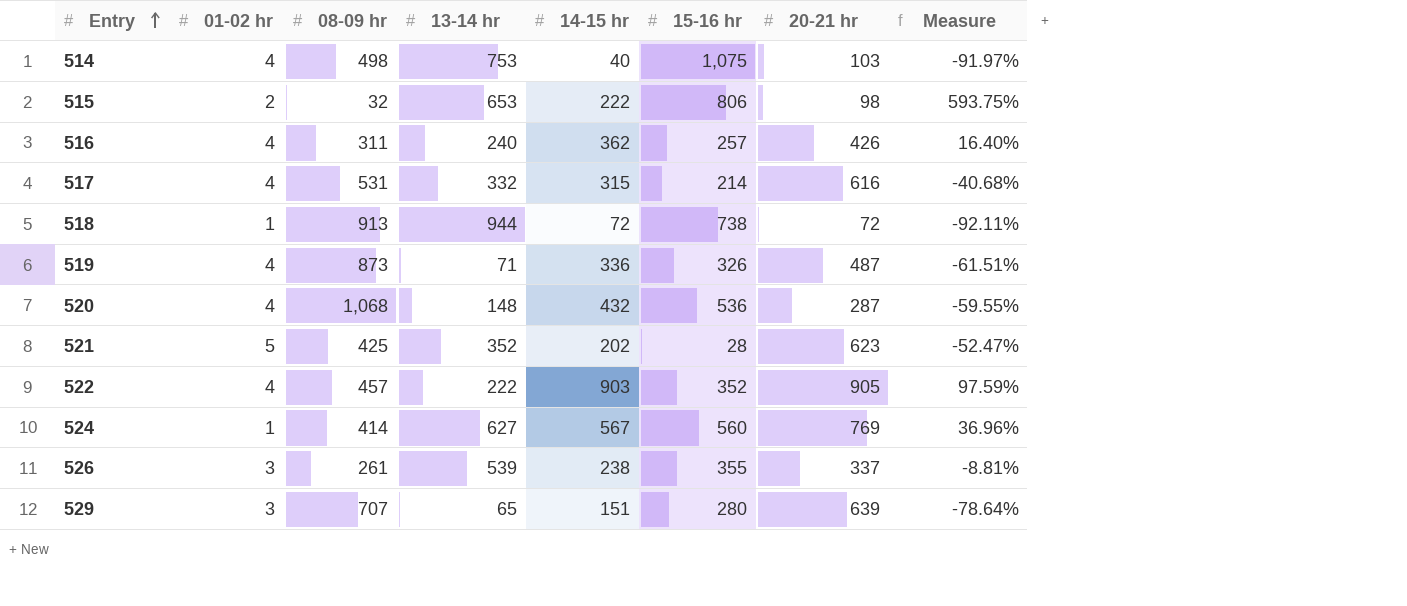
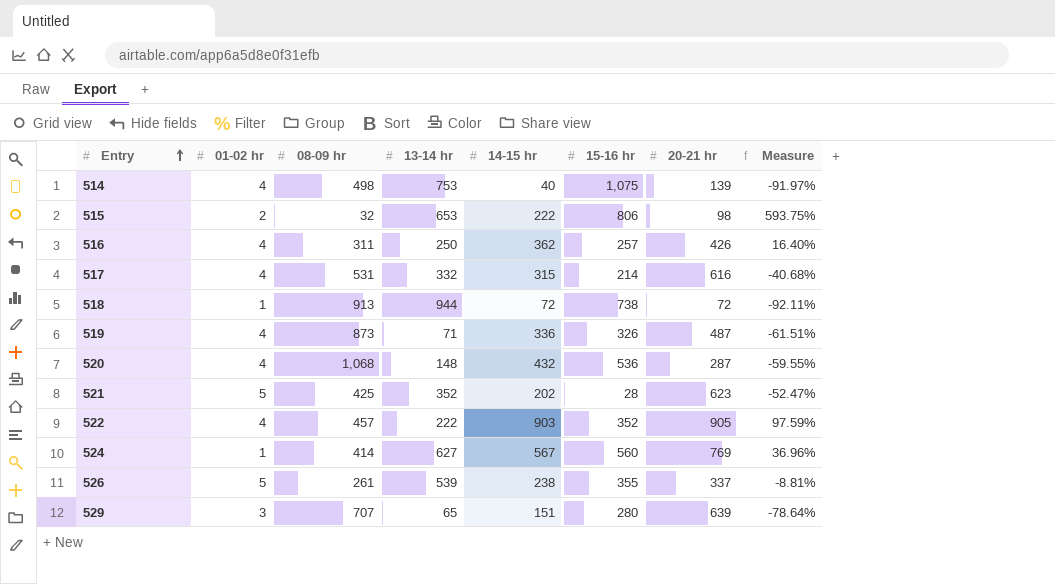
514 | 20-21 hr: 103 -> 139
516 | 13-14 hr: 240 -> 250
526 | 01-02 hr: 3 -> 5

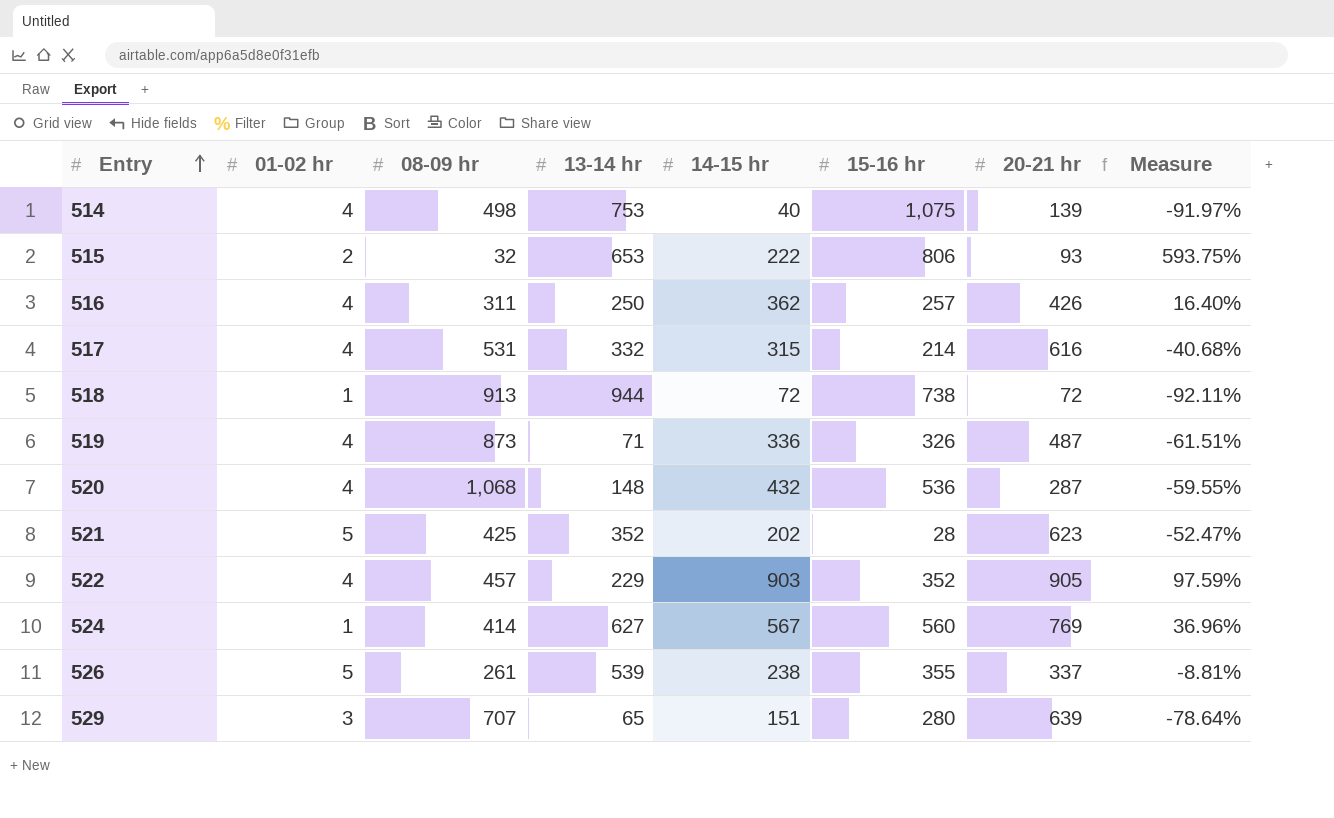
515 | 20-21 hr: 98 -> 93
522 | 13-14 hr: 222 -> 229

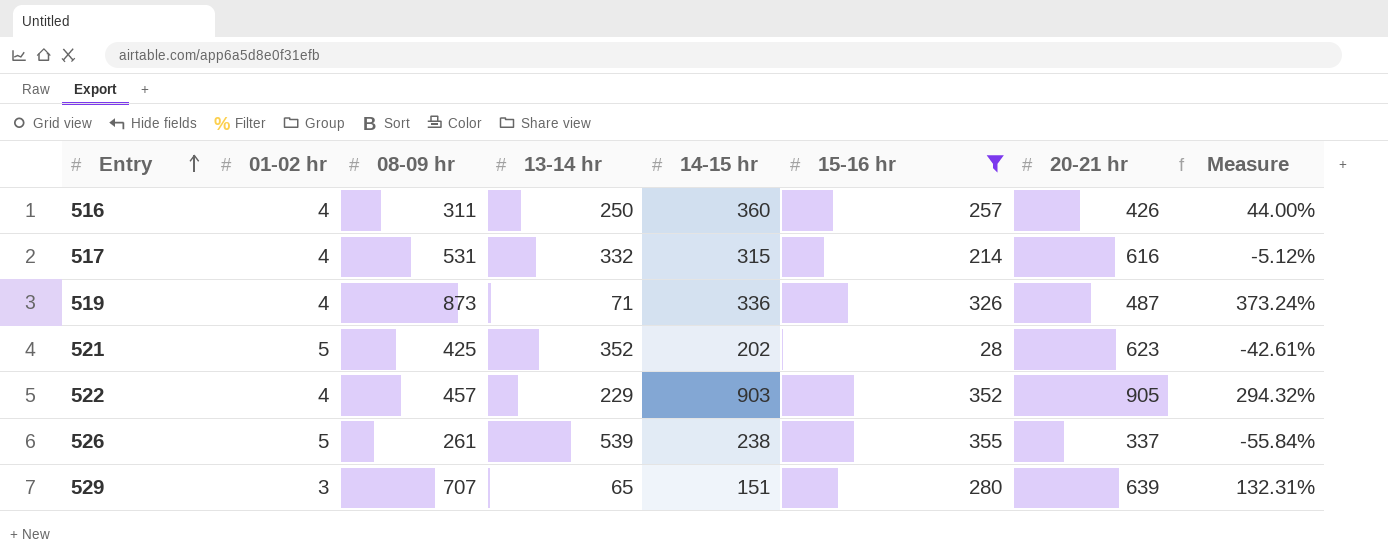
filter: none -> 15-16 hr <= 355
column Measure | formula: ([14-15 hr] - [08-09 hr]) / [08-09 hr] -> ([14-15 hr] - [13-14 hr]) / [13-14 hr]
516 | 14-15 hr: 362 -> 360

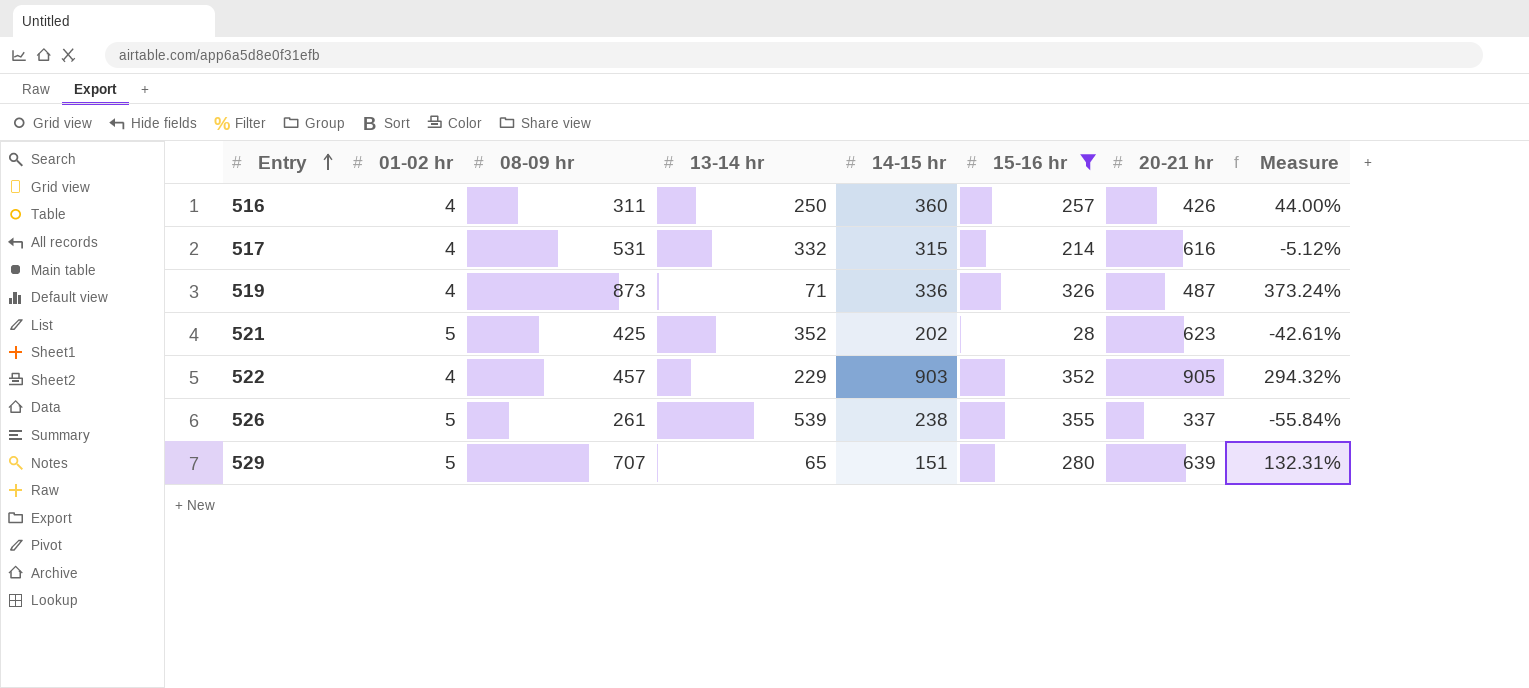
529 | 01-02 hr: 3 -> 5

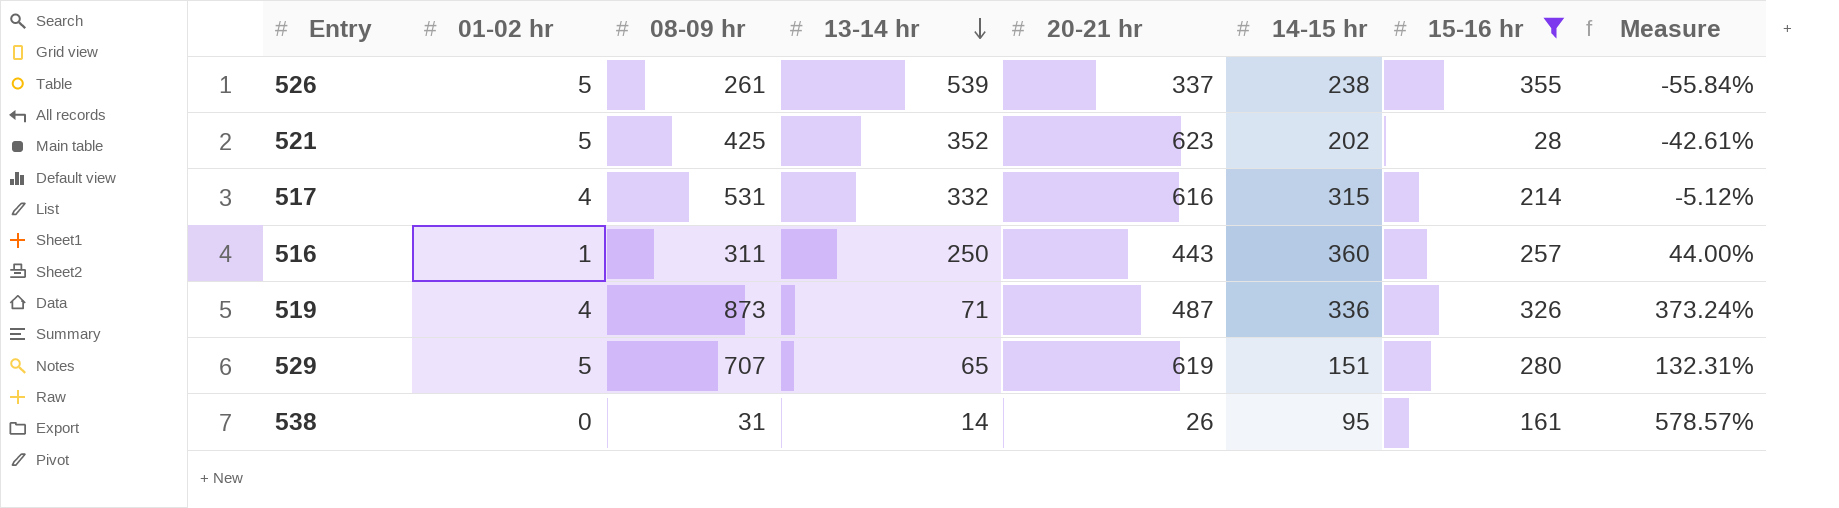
row order: Entry ascending -> 13-14 hr descending
column 20-21 hr | position: 7 -> 5
row 522: 4 | 457 | 229 | 903 | 352 | 905 | 294.32% -> none
516 | 01-02 hr: 4 -> 1
516 | 20-21 hr: 426 -> 443
529 | 20-21 hr: 639 -> 619
row 538: none -> 0 | 31 | 14 | 26 | 95 | 161 | 578.57%

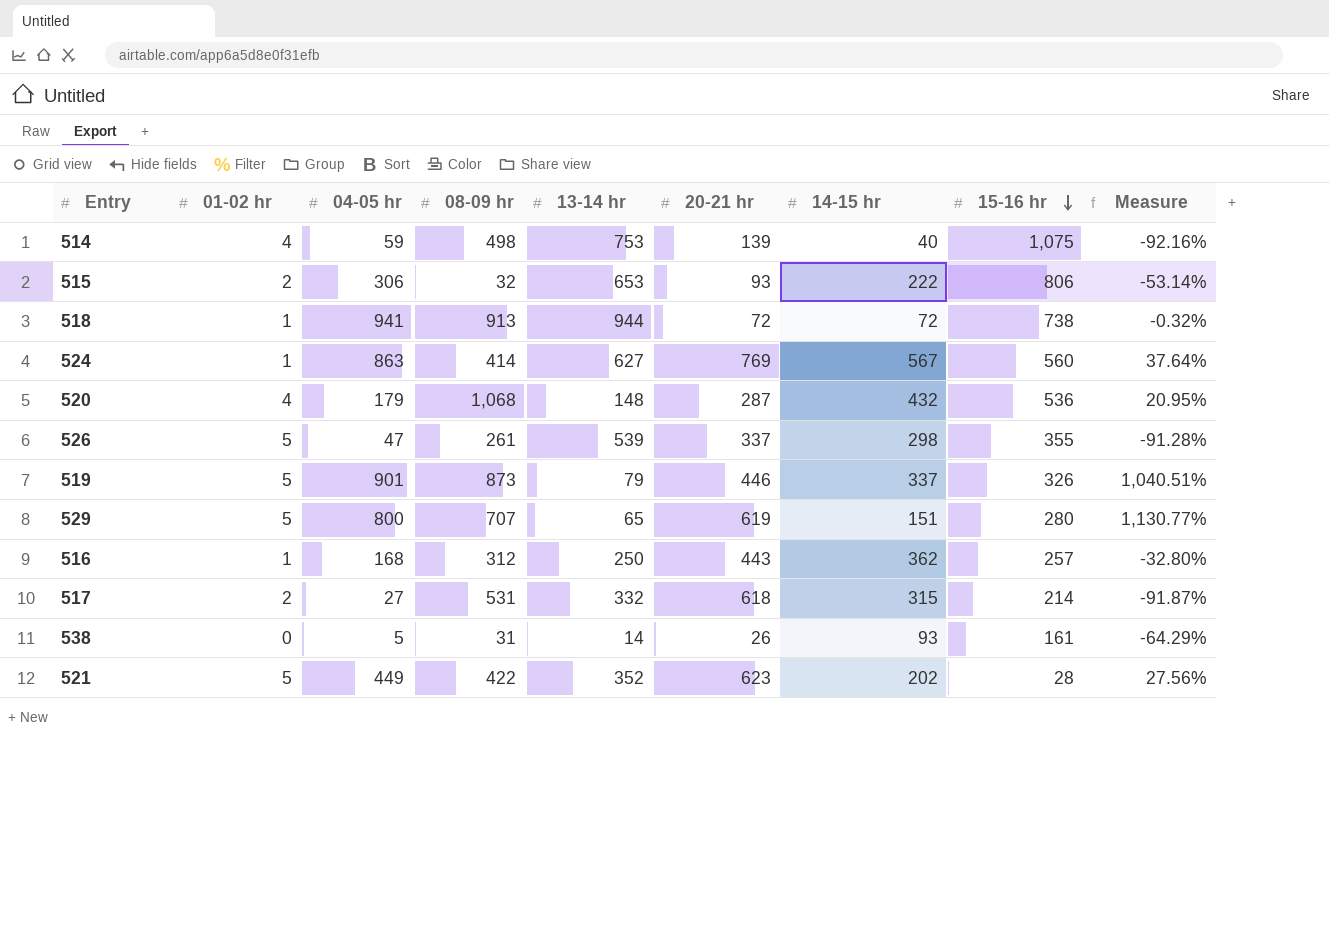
filter: 15-16 hr <= 355 -> none
row order: 13-14 hr descending -> 15-16 hr descending
column 04-05 hr | position: none -> 3
column Measure | formula: ([14-15 hr] - [13-14 hr]) / [13-14 hr] -> ([04-05 hr] - [13-14 hr]) / [13-14 hr]
526 | 14-15 hr: 238 -> 298
519 | 01-02 hr: 4 -> 5
519 | 13-14 hr: 71 -> 79
519 | 20-21 hr: 487 -> 446
519 | 14-15 hr: 336 -> 337
516 | 08-09 hr: 311 -> 312
516 | 14-15 hr: 360 -> 362
517 | 01-02 hr: 4 -> 2
517 | 20-21 hr: 616 -> 618
538 | 14-15 hr: 95 -> 93
521 | 08-09 hr: 425 -> 422

